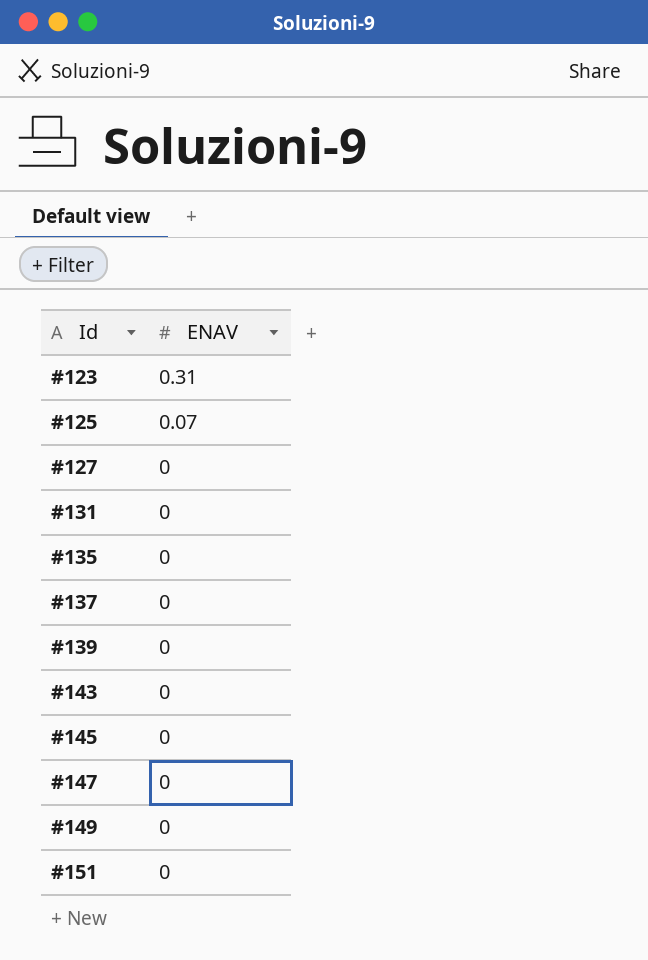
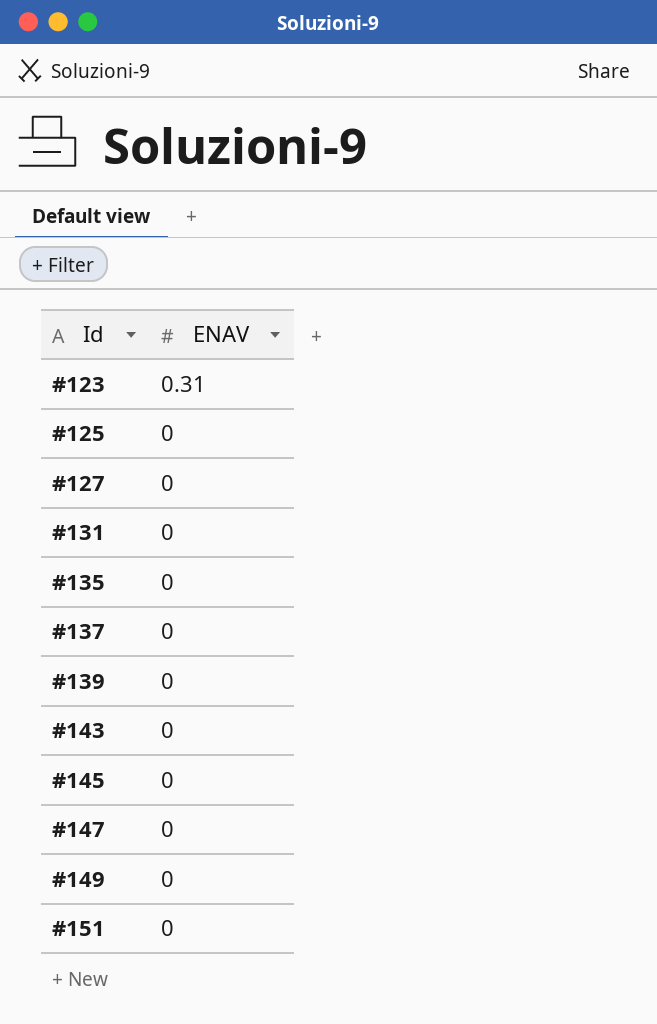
#125 | ENAV: 0.07 -> 0

